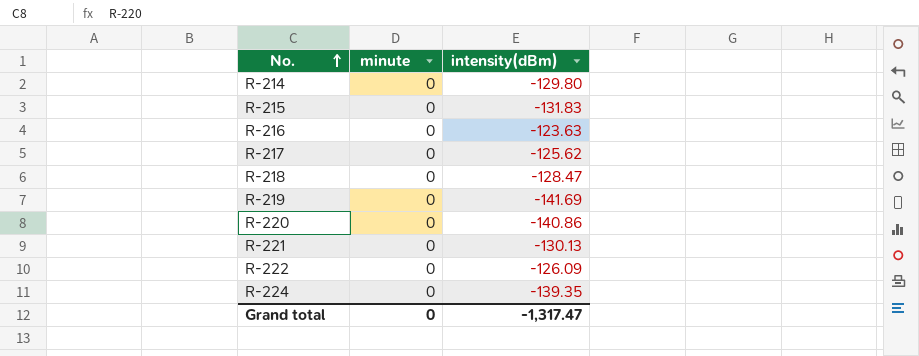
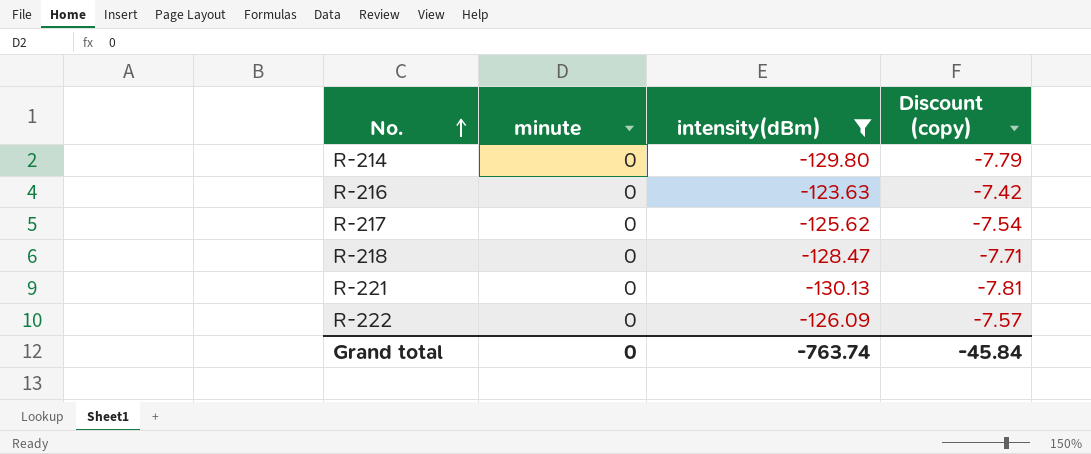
filter: none -> intensity(dBm) >= -130.13
column Discount (copy) | formula: none -> [intensity(dBm)] * 0.06
Grand total | intensity(dBm): -1,317.47 -> -763.74

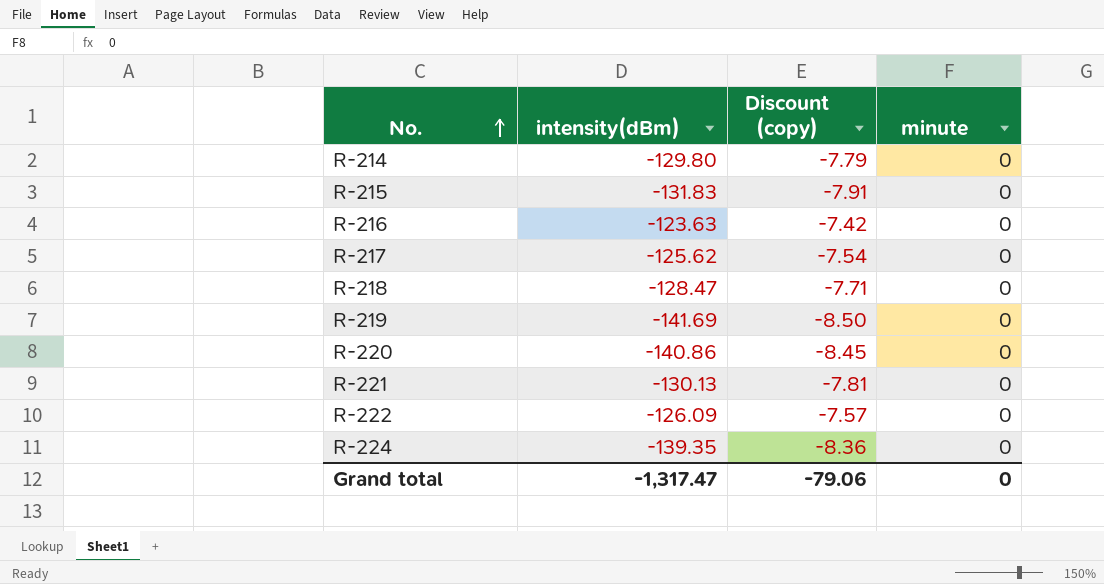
filter: intensity(dBm) >= -130.13 -> none
column minute | position: 2 -> 4
Grand total | intensity(dBm): -763.74 -> -1,317.47
Grand total | Discount (copy): -45.84 -> -79.06

